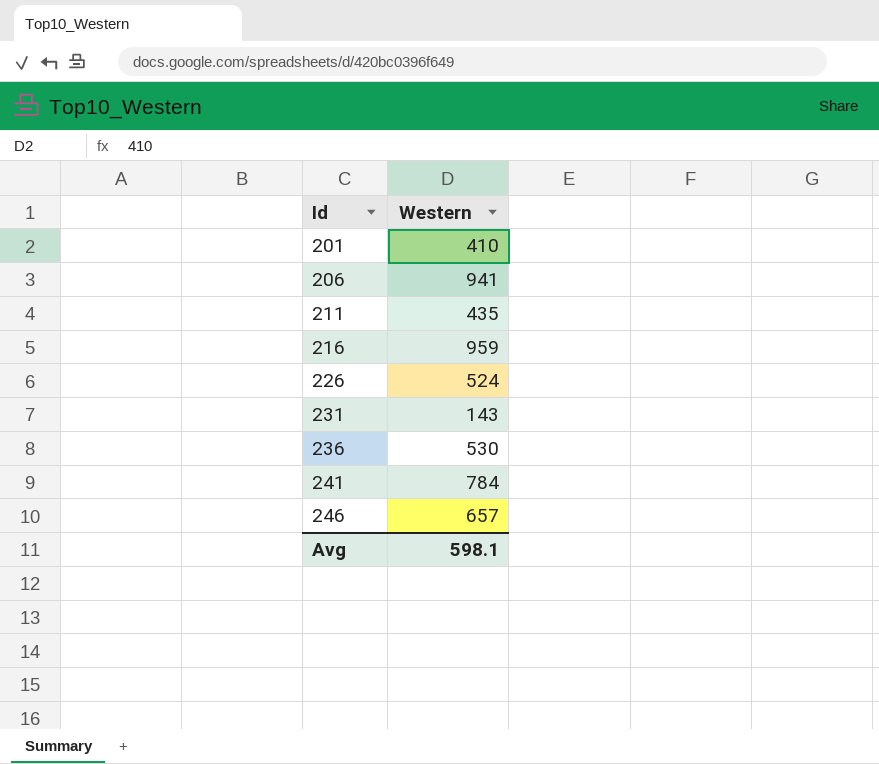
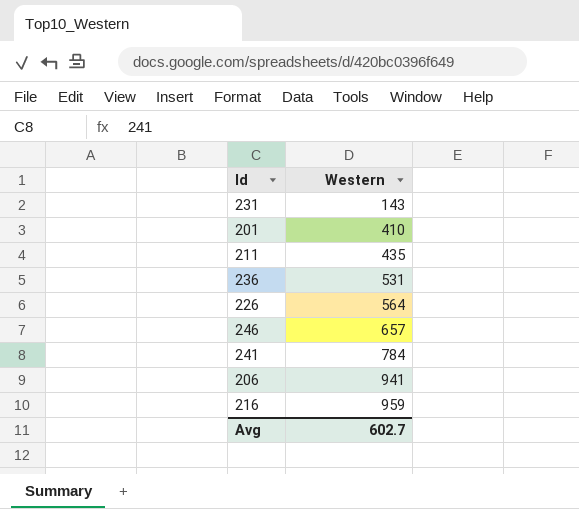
row order: Id ascending -> Western ascending
236 | Western: 530 -> 531
226 | Western: 524 -> 564
Avg | Western: 598.1 -> 602.7

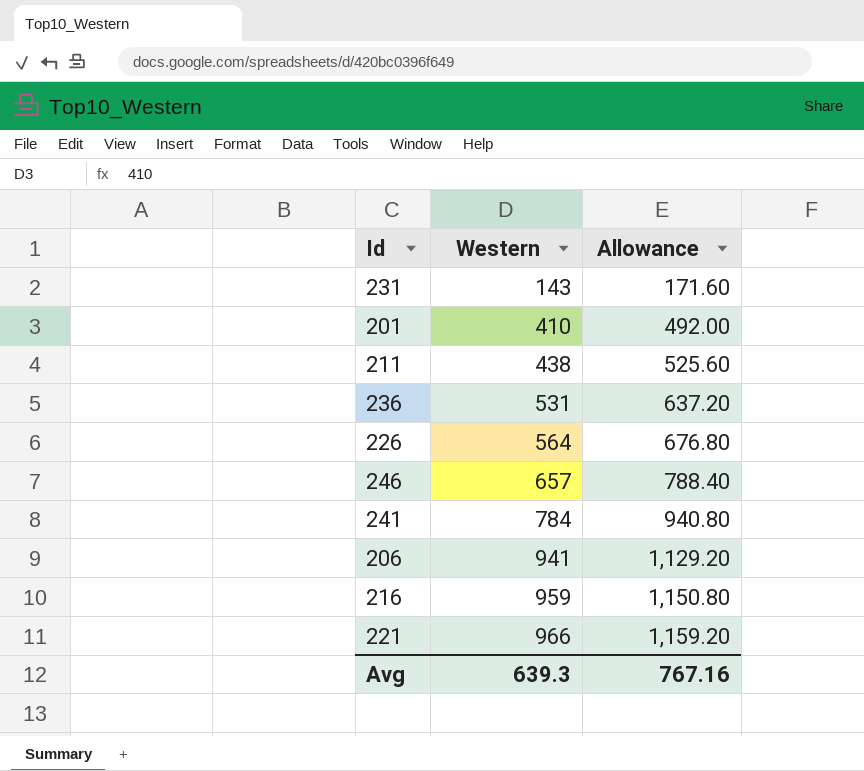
column Allowance | formula: none -> [Western] * 1.2
211 | Western: 435 -> 438
row 221: none -> 966 | 1,159.20
Avg | Western: 602.7 -> 639.3

